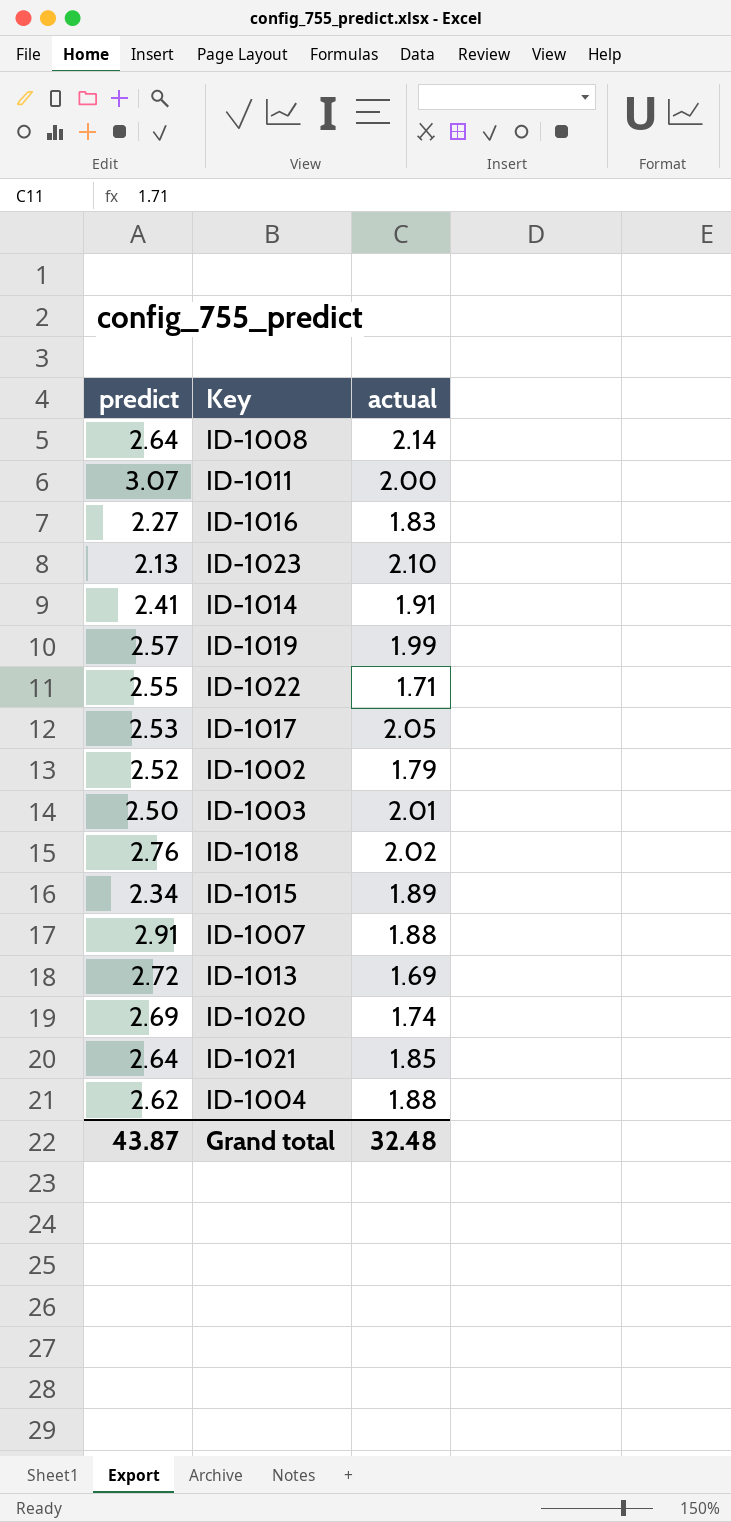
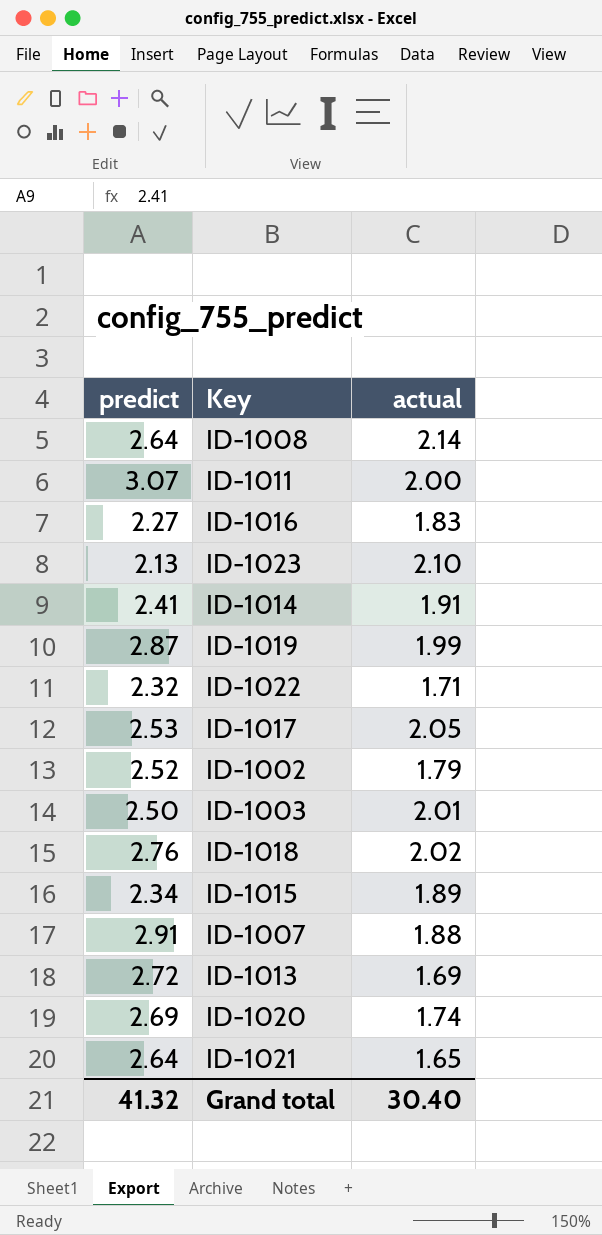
row ID-1004: 2.62 | 1.88 -> none
ID-1019 | predict: 2.57 -> 2.87
ID-1022 | predict: 2.55 -> 2.32
ID-1021 | actual: 1.85 -> 1.65
Grand total | predict: 43.87 -> 41.32
Grand total | actual: 32.48 -> 30.40

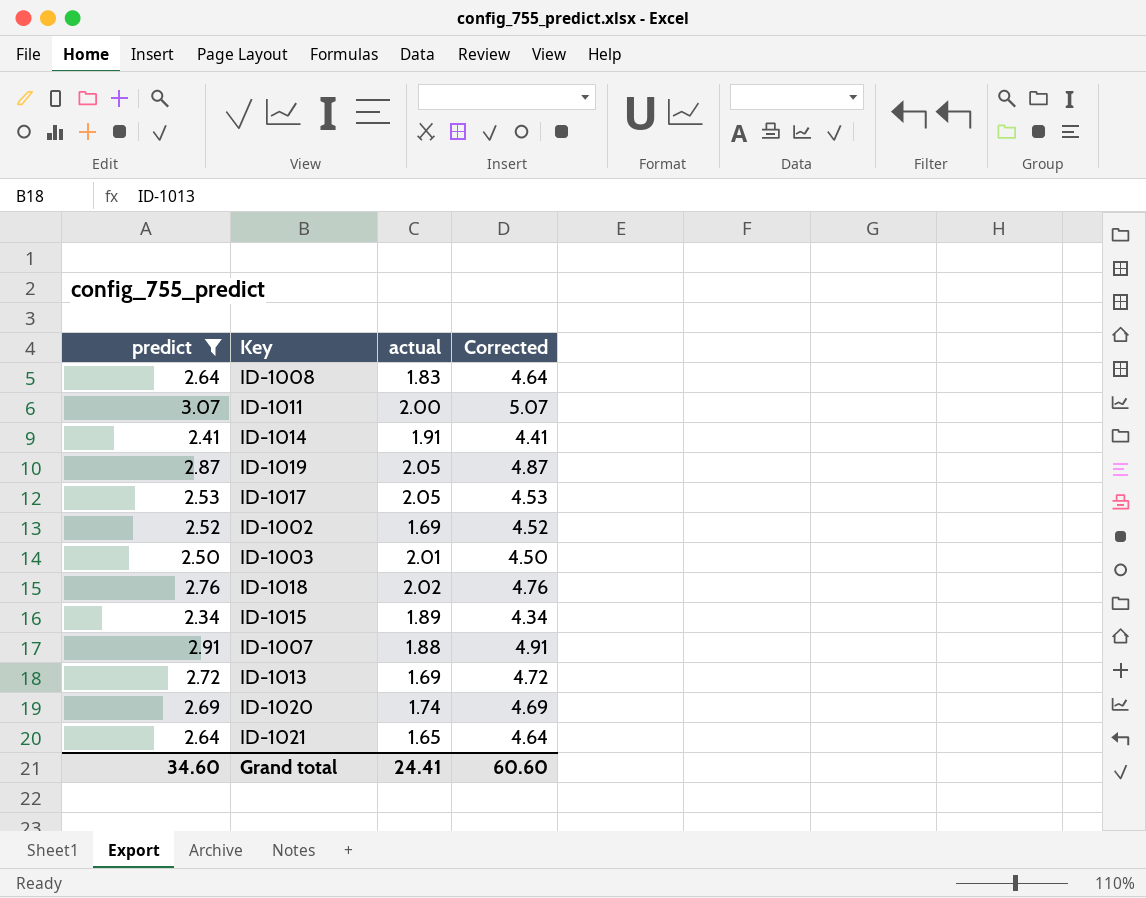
filter: none -> predict >= 2.34
column Corrected | formula: none -> [predict] + 2
ID-1008 | actual: 2.14 -> 1.83
ID-1019 | actual: 1.99 -> 2.05
ID-1002 | actual: 1.79 -> 1.69
Grand total | predict: 41.32 -> 34.60
Grand total | actual: 30.40 -> 24.41

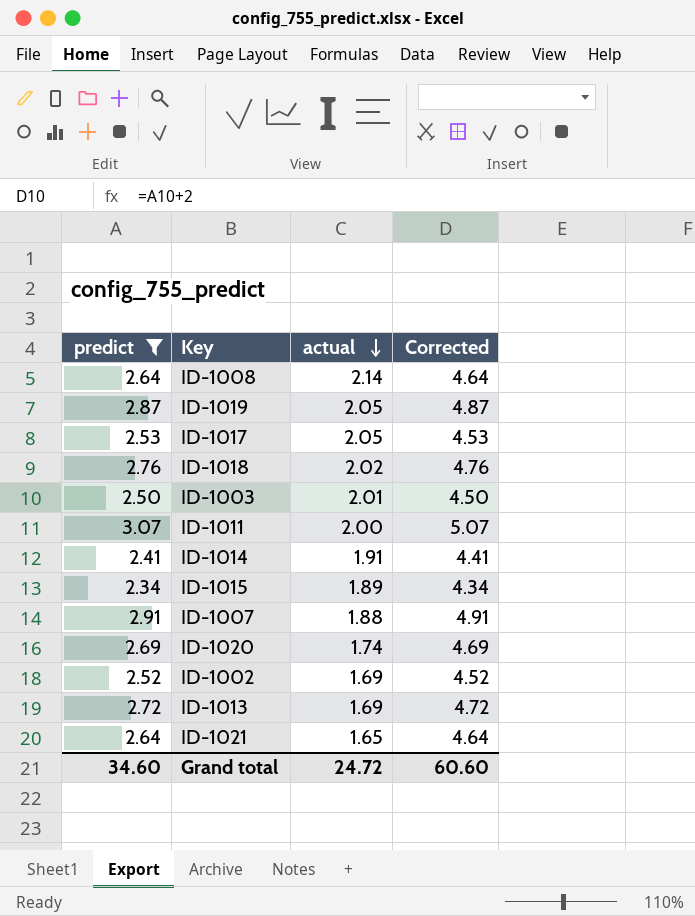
row order: none -> actual descending
ID-1008 | actual: 1.83 -> 2.14
Grand total | actual: 24.41 -> 24.72

